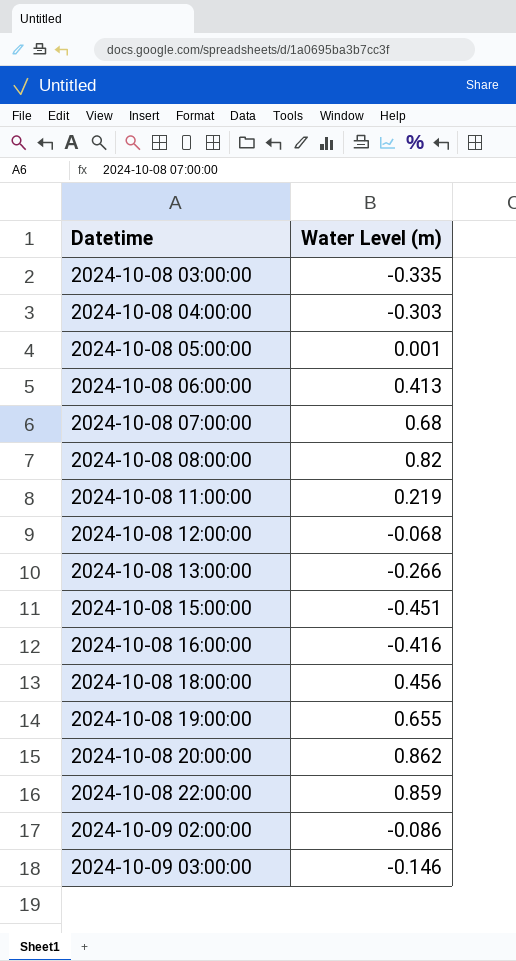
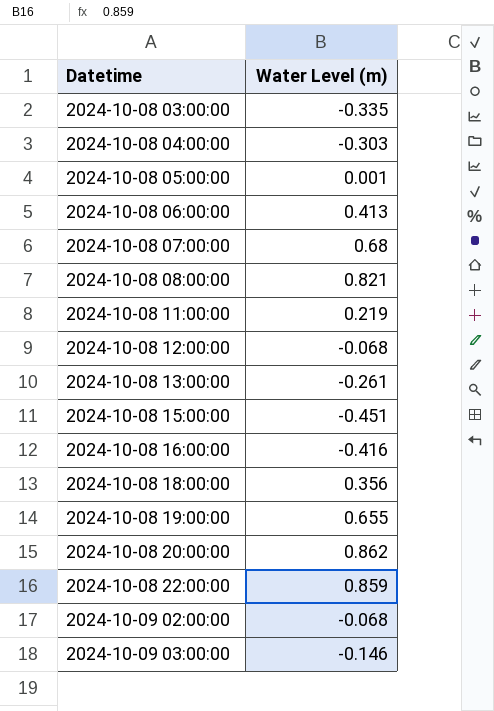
2024-10-08 08:00:00 | Water Level (m): 0.82 -> 0.821
2024-10-08 13:00:00 | Water Level (m): -0.266 -> -0.261
2024-10-08 18:00:00 | Water Level (m): 0.456 -> 0.356
2024-10-09 02:00:00 | Water Level (m): -0.086 -> -0.068

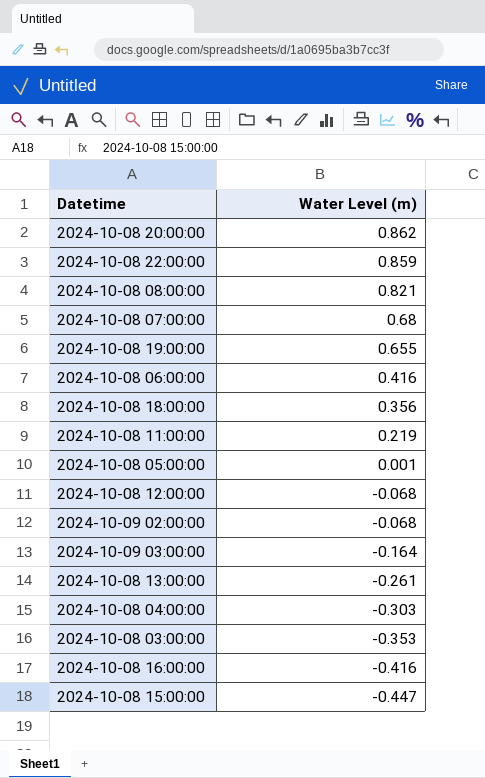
row order: Datetime ascending -> Water Level (m) descending
2024-10-08 06:00:00 | Water Level (m): 0.413 -> 0.416
2024-10-09 03:00:00 | Water Level (m): -0.146 -> -0.164
2024-10-08 03:00:00 | Water Level (m): -0.335 -> -0.353
2024-10-08 15:00:00 | Water Level (m): -0.451 -> -0.447

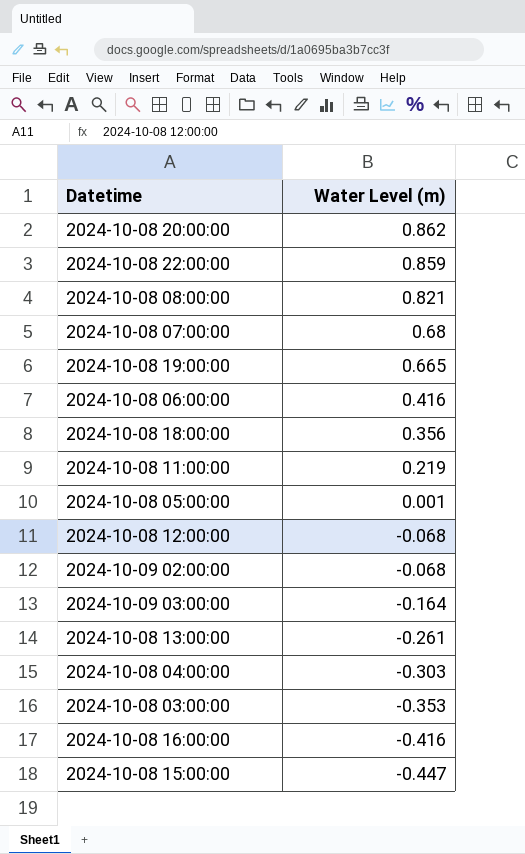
2024-10-08 19:00:00 | Water Level (m): 0.655 -> 0.665

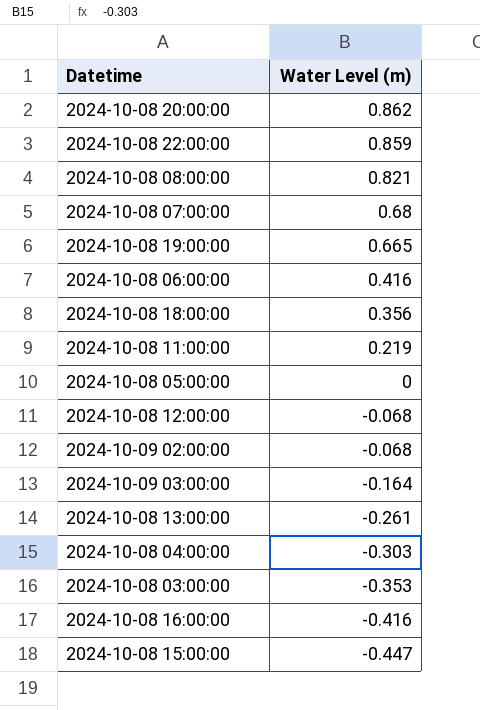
2024-10-08 05:00:00 | Water Level (m): 0.001 -> 0

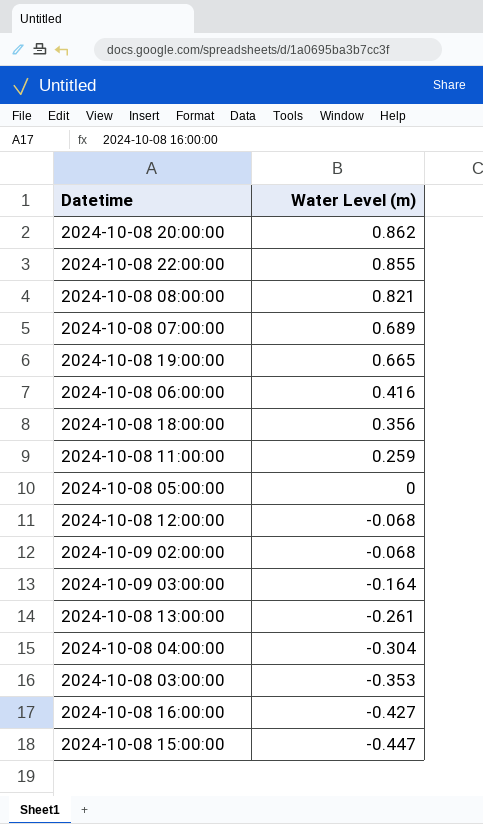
2024-10-08 22:00:00 | Water Level (m): 0.859 -> 0.855
2024-10-08 07:00:00 | Water Level (m): 0.68 -> 0.689
2024-10-08 11:00:00 | Water Level (m): 0.219 -> 0.259
2024-10-08 04:00:00 | Water Level (m): -0.303 -> -0.304
2024-10-08 16:00:00 | Water Level (m): -0.416 -> -0.427

